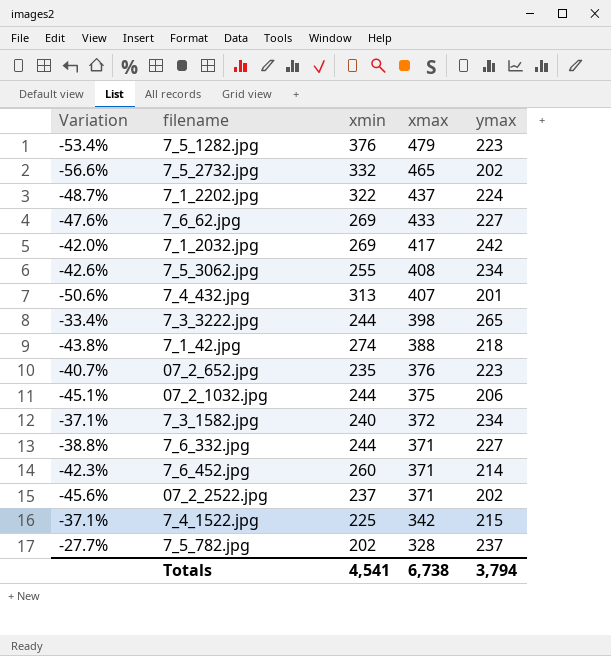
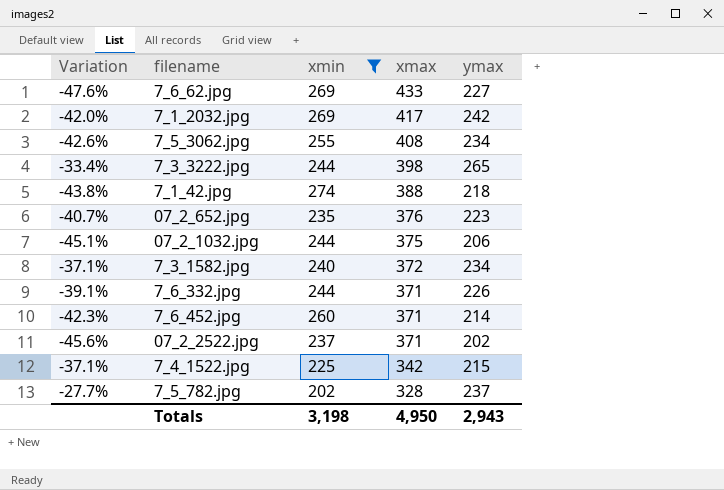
filter: none -> xmin <= 274
7_6_332.jpg | Variation: -38.8% -> -39.1%
7_6_332.jpg | ymax: 227 -> 226
Totals | xmin: 4,541 -> 3,198
Totals | xmax: 6,738 -> 4,950
Totals | ymax: 3,794 -> 2,943

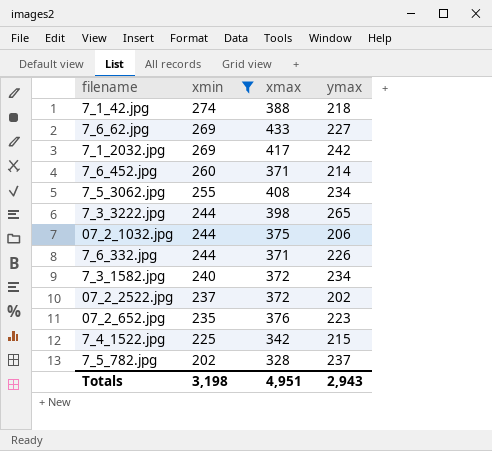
row order: xmax descending -> xmin descending
column Variation | formula: ([ymax] - [xmax]) / [xmax] -> none
07_2_2522.jpg | xmax: 371 -> 372
Totals | xmax: 4,950 -> 4,951

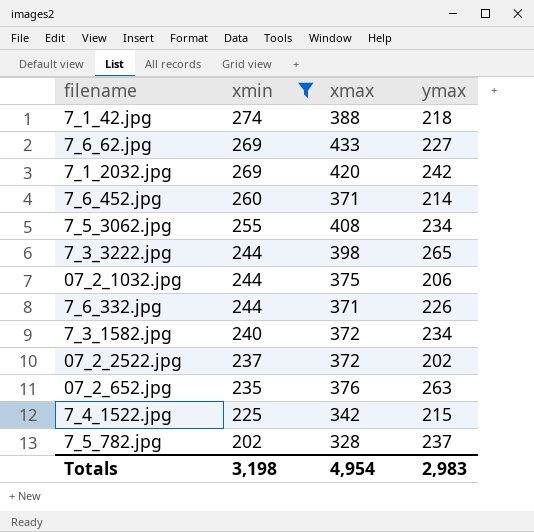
7_1_2032.jpg | xmax: 417 -> 420
07_2_652.jpg | ymax: 223 -> 263
Totals | xmax: 4,951 -> 4,954
Totals | ymax: 2,943 -> 2,983

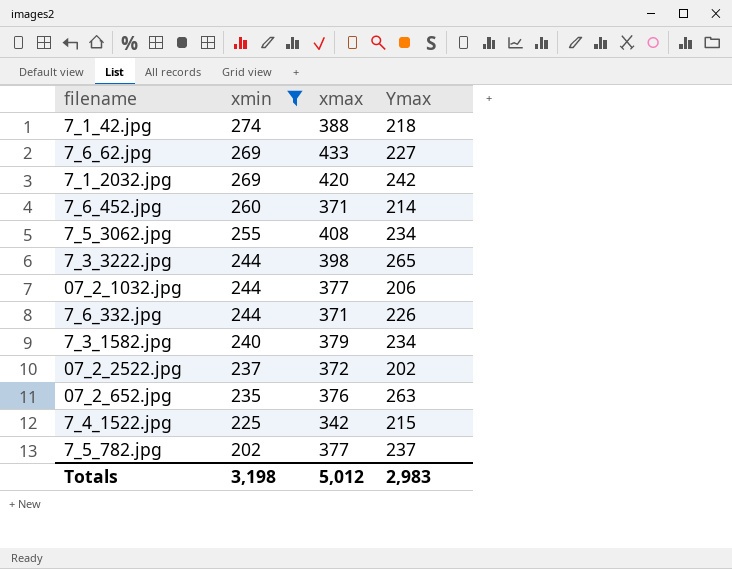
column name: ymax -> Ymax
07_2_1032.jpg | xmax: 375 -> 377
7_3_1582.jpg | xmax: 372 -> 379
7_5_782.jpg | xmax: 328 -> 377
Totals | xmax: 4,954 -> 5,012

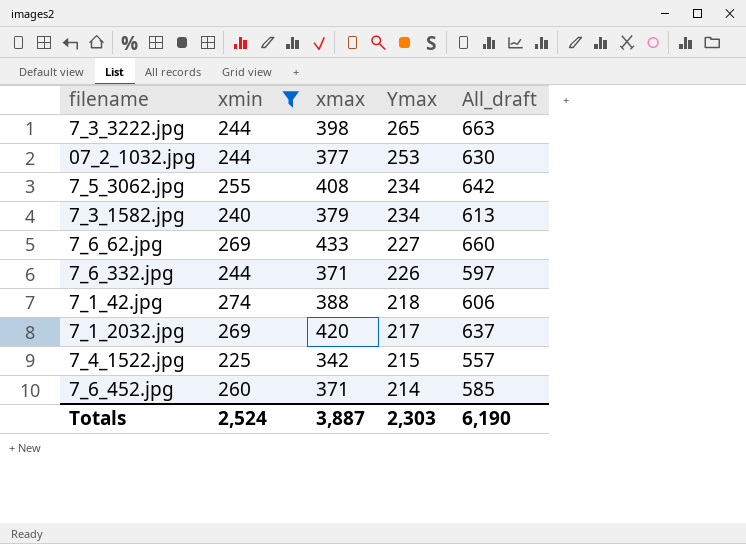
row order: xmin descending -> Ymax descending
column All_draft | formula: none -> [xmax] + [Ymax]
row 07_2_2522.jpg: 237 | 372 | 202 -> none
row 07_2_652.jpg: 235 | 376 | 263 -> none
row 7_5_782.jpg: 202 | 377 | 237 -> none
07_2_1032.jpg | Ymax: 206 -> 253
7_1_2032.jpg | Ymax: 242 -> 217
Totals | xmin: 3,198 -> 2,524
Totals | xmax: 5,012 -> 3,887
Totals | Ymax: 2,983 -> 2,303

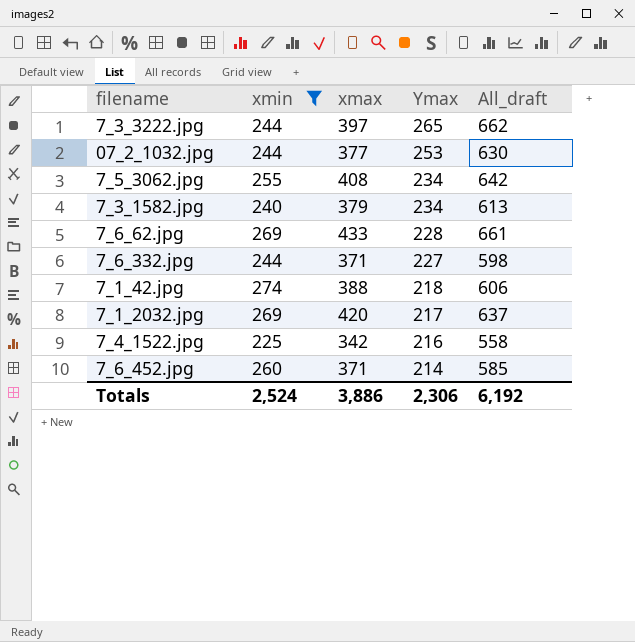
7_3_3222.jpg | xmax: 398 -> 397
7_3_3222.jpg | All_draft: 663 -> 662
7_6_62.jpg | Ymax: 227 -> 228
7_6_62.jpg | All_draft: 660 -> 661
7_6_332.jpg | Ymax: 226 -> 227
7_6_332.jpg | All_draft: 597 -> 598
7_4_1522.jpg | Ymax: 215 -> 216
7_4_1522.jpg | All_draft: 557 -> 558
Totals | xmax: 3,887 -> 3,886
Totals | Ymax: 2,303 -> 2,306
Totals | All_draft: 6,190 -> 6,192

